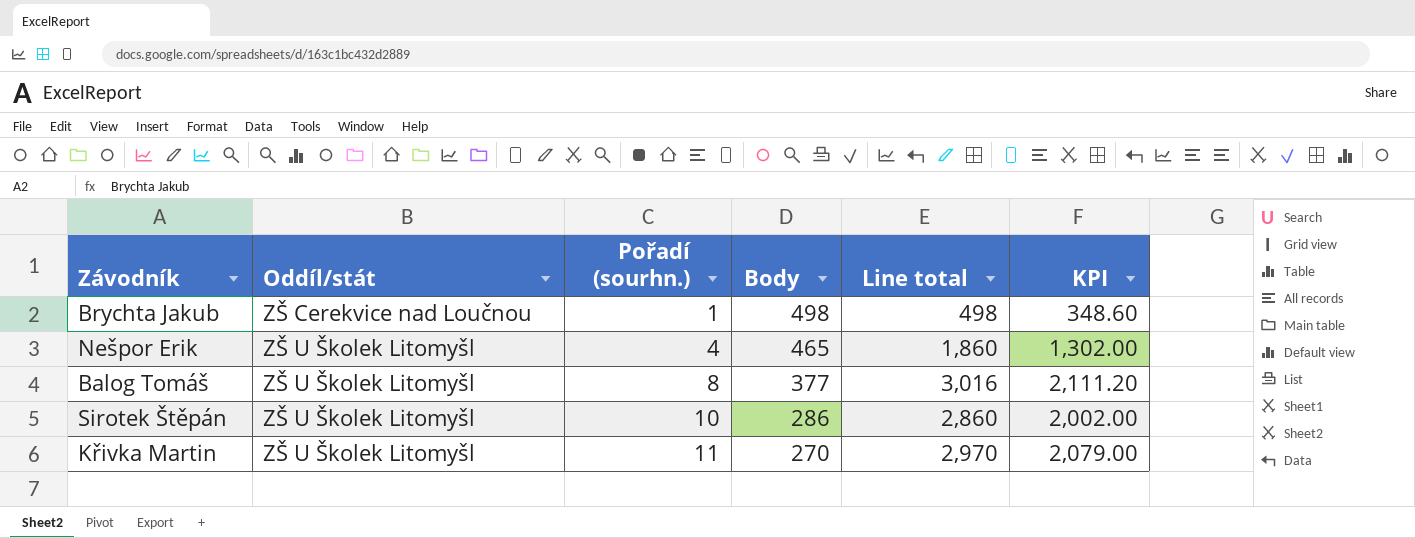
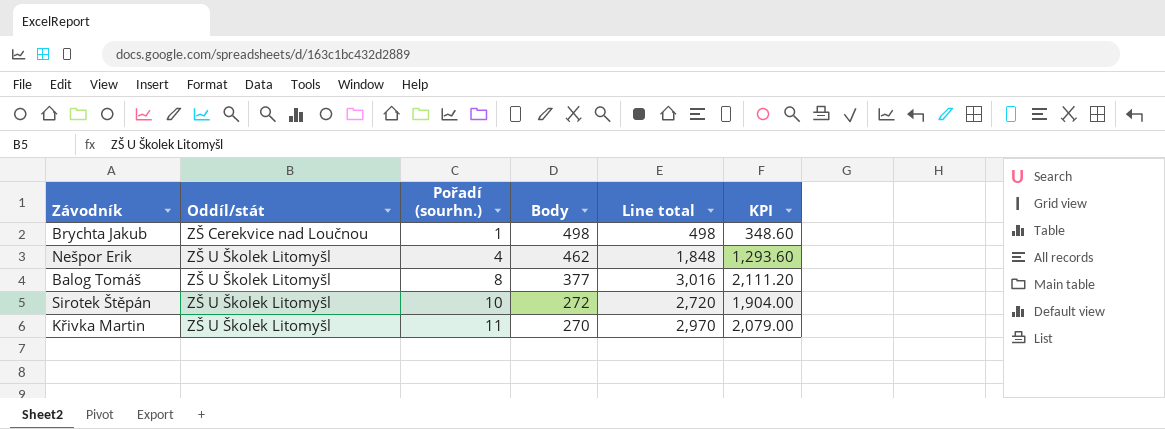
Nešpor Erik | Body: 465 -> 462
Nešpor Erik | Line total: 1,860 -> 1,848
Nešpor Erik | KPI: 1,302.00 -> 1,293.60
Sirotek Štěpán | Body: 286 -> 272
Sirotek Štěpán | Line total: 2,860 -> 2,720
Sirotek Štěpán | KPI: 2,002.00 -> 1,904.00

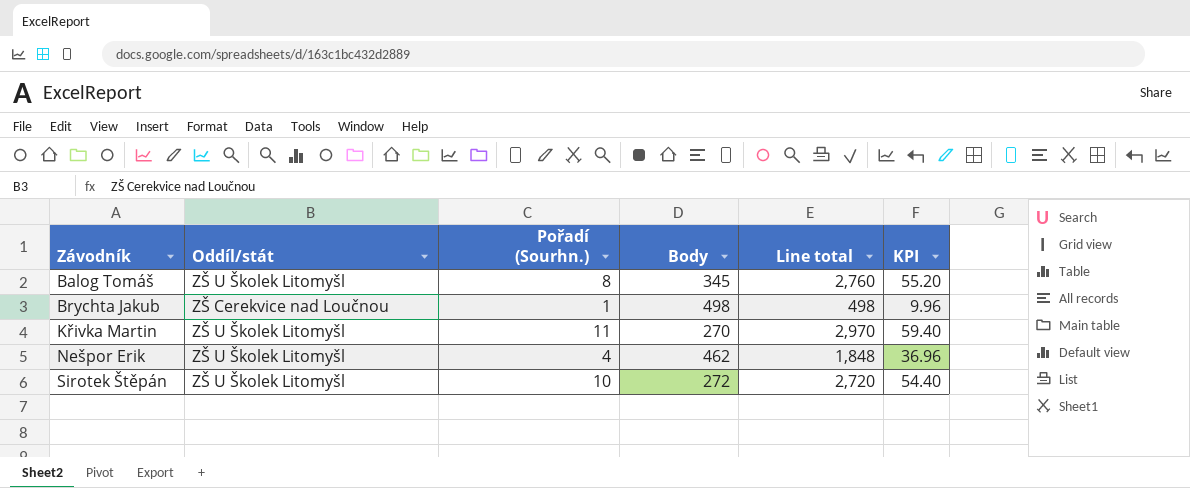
row order: Oddíl/stát ascending -> Závodník ascending
column name: Pořadí (sourhn.) -> Pořadí (Sourhn.)
column KPI | formula: [Line total] * 0.7 -> [Line total] * 0.02
Balog Tomáš | Body: 377 -> 345
Balog Tomáš | Line total: 3,016 -> 2,760

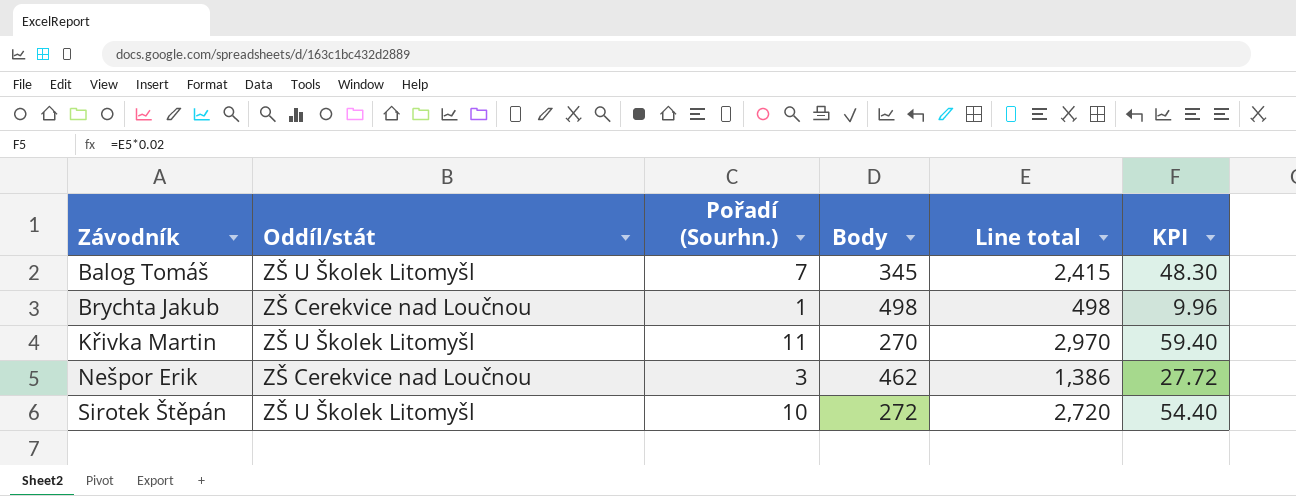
Balog Tomáš | Pořadí (Sourhn.): 8 -> 7
Balog Tomáš | Line total: 2,760 -> 2,415
Balog Tomáš | KPI: 55.20 -> 48.30
Nešpor Erik | Oddíl/stát: ZŠ U Školek Litomyšl -> ZŠ Cerekvice nad Loučnou
Nešpor Erik | Pořadí (Sourhn.): 4 -> 3
Nešpor Erik | Line total: 1,848 -> 1,386
Nešpor Erik | KPI: 36.96 -> 27.72

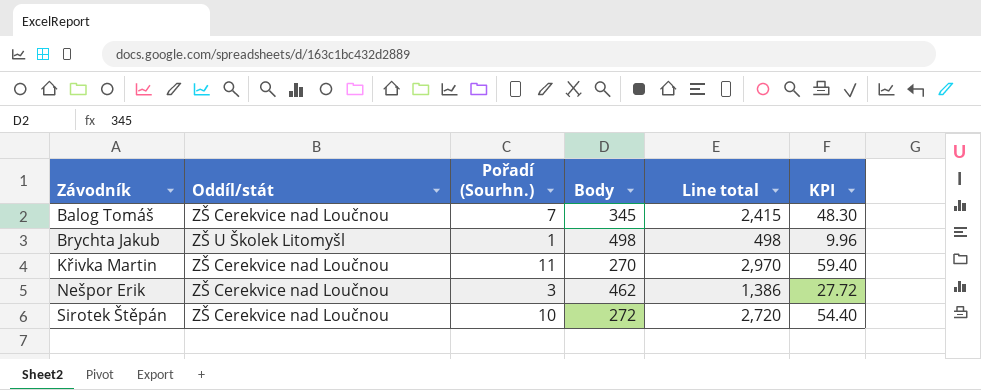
Balog Tomáš | Oddíl/stát: ZŠ U Školek Litomyšl -> ZŠ Cerekvice nad Loučnou
Brychta Jakub | Oddíl/stát: ZŠ Cerekvice nad Loučnou -> ZŠ U Školek Litomyšl
Křivka Martin | Oddíl/stát: ZŠ U Školek Litomyšl -> ZŠ Cerekvice nad Loučnou
Sirotek Štěpán | Oddíl/stát: ZŠ U Školek Litomyšl -> ZŠ Cerekvice nad Loučnou

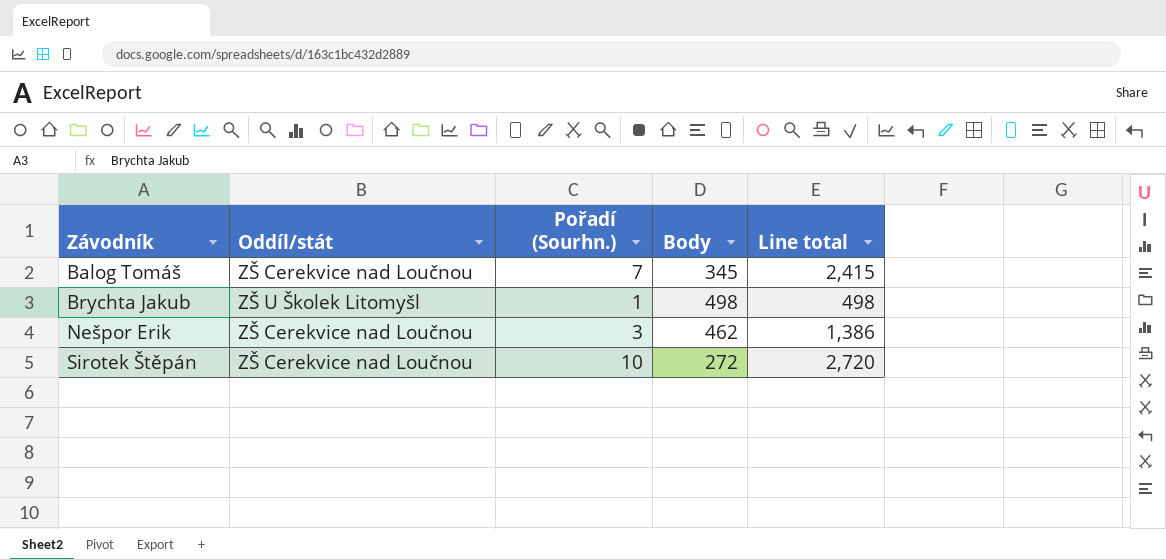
column KPI | formula: [Line total] * 0.02 -> none
row Křivka Martin: ZŠ Cerekvice nad Loučnou | 11 | 270 | 2,970 | 59.40 -> none

